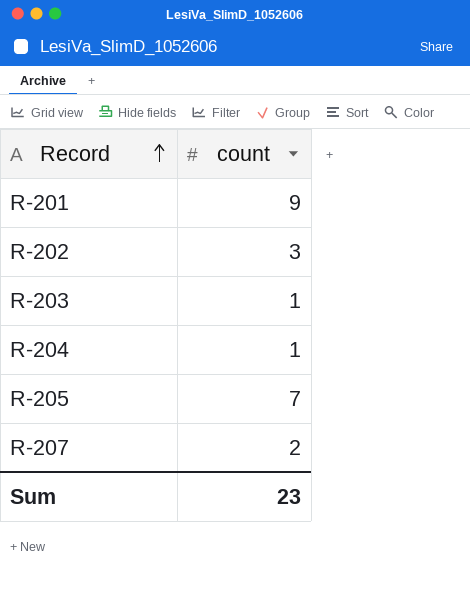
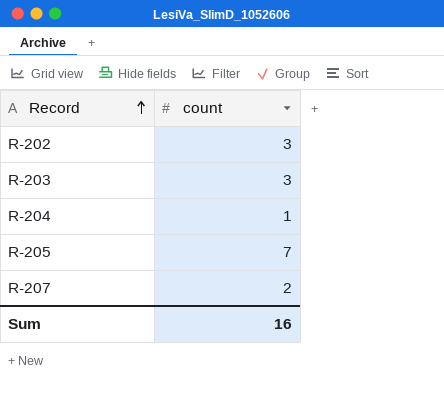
row R-201: 9 -> none
R-203 | count: 1 -> 3
Sum | count: 23 -> 16

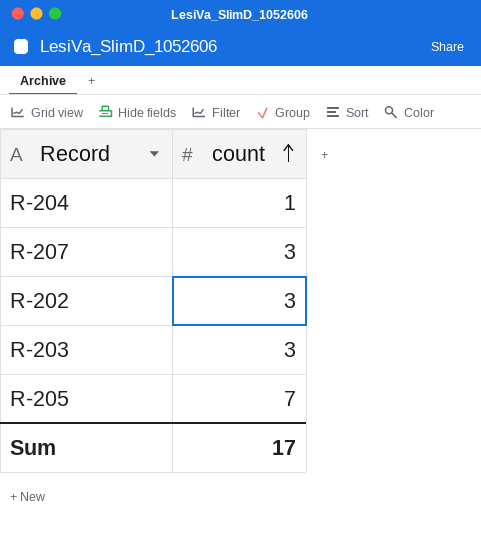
row order: Record ascending -> count ascending
R-207 | count: 2 -> 3
Sum | count: 16 -> 17

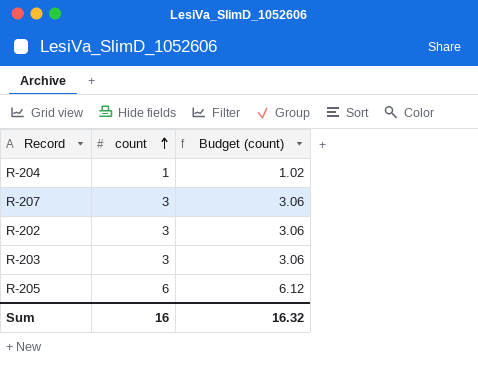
column Budget (count) | formula: none -> [count] * 1.02
R-205 | count: 7 -> 6
Sum | count: 17 -> 16

